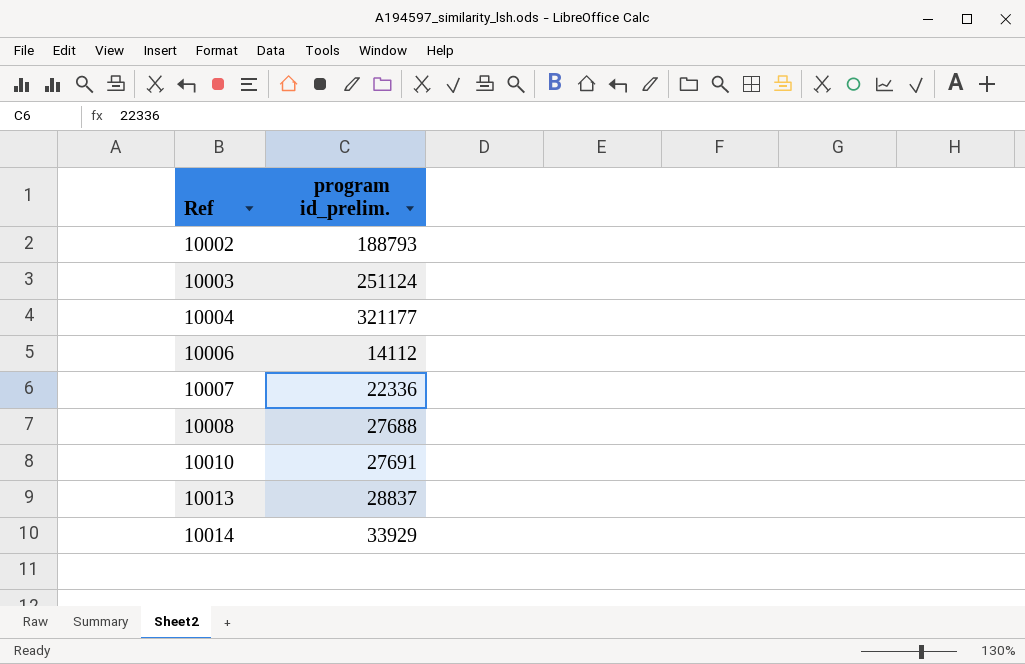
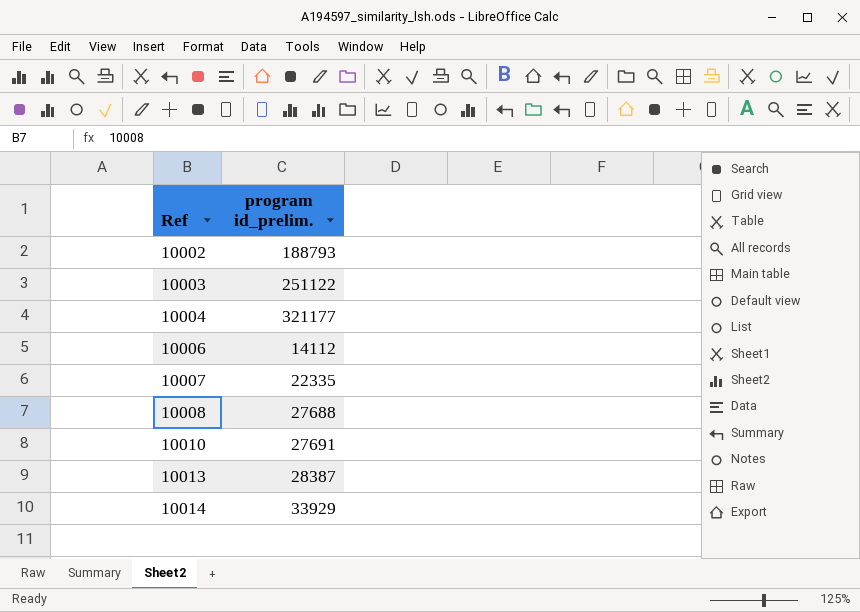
10003 | program id_prelim.: 251124 -> 251122
10007 | program id_prelim.: 22336 -> 22335
10013 | program id_prelim.: 28837 -> 28387

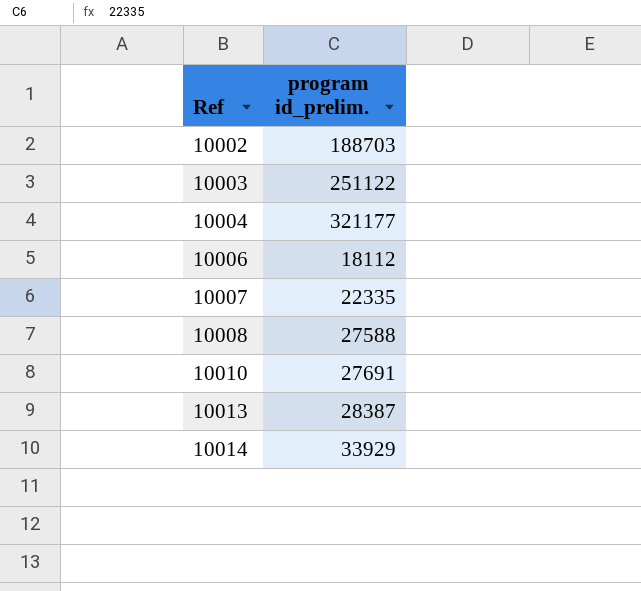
10002 | program id_prelim.: 188793 -> 188703
10006 | program id_prelim.: 14112 -> 18112
10008 | program id_prelim.: 27688 -> 27588

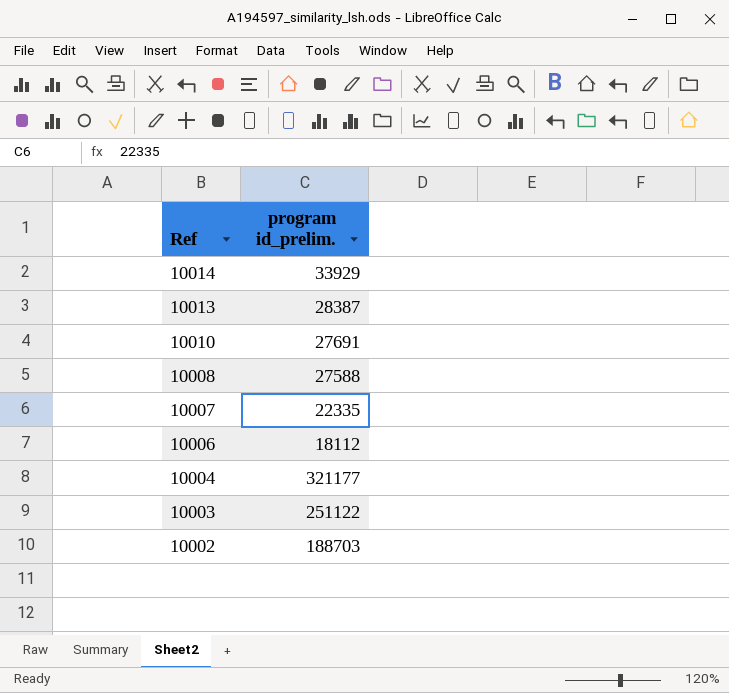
row order: Ref ascending -> Ref descending

